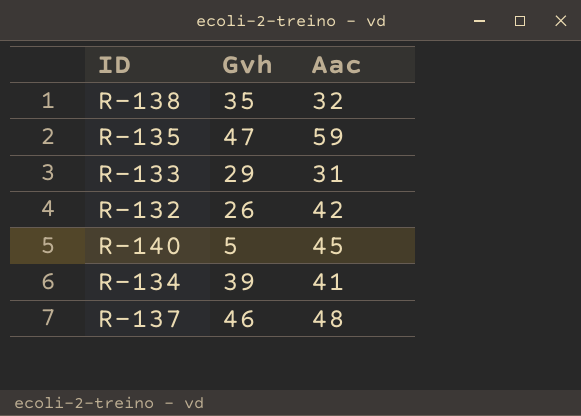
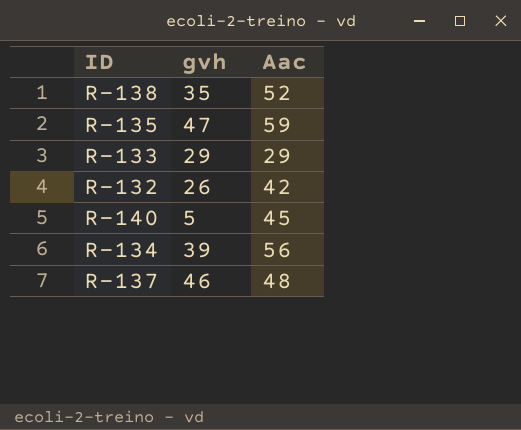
column name: Gvh -> gvh
R-138 | Aac: 32 -> 52
R-133 | Aac: 31 -> 29
R-134 | Aac: 41 -> 56

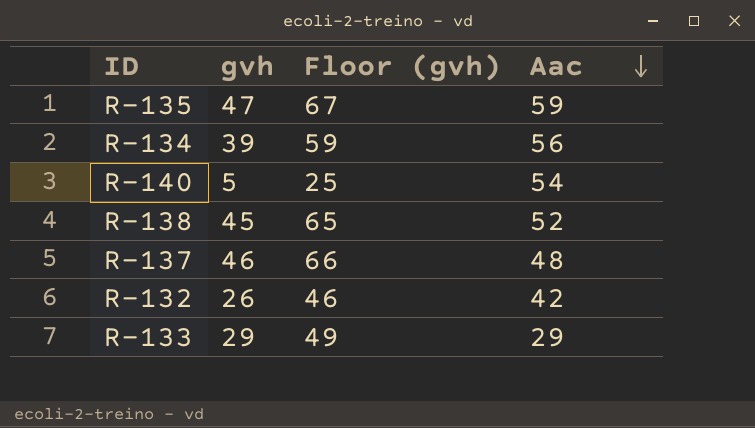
row order: none -> Aac descending
column Floor (gvh) | formula: none -> [gvh] + 20
R-140 | Aac: 45 -> 54
R-138 | gvh: 35 -> 45

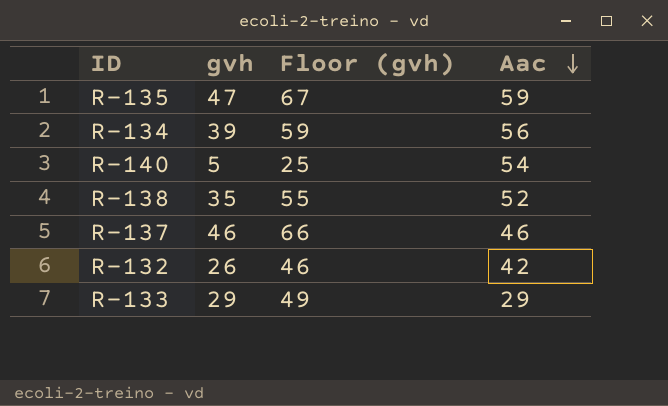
R-138 | gvh: 45 -> 35
R-138 | Floor (gvh): 65 -> 55
R-137 | Aac: 48 -> 46

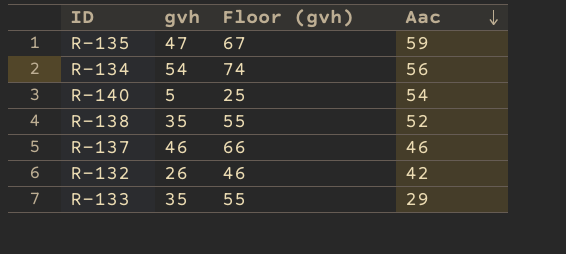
R-134 | gvh: 39 -> 54
R-134 | Floor (gvh): 59 -> 74
R-133 | gvh: 29 -> 35
R-133 | Floor (gvh): 49 -> 55

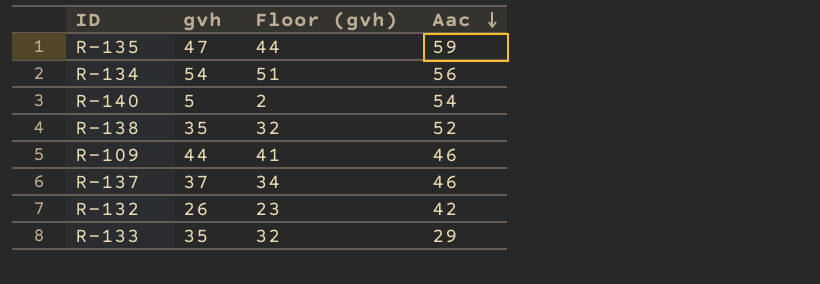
column Floor (gvh) | formula: [gvh] + 20 -> [gvh] - 3
row R-109: none -> 44 | 41 | 46
R-137 | gvh: 46 -> 37

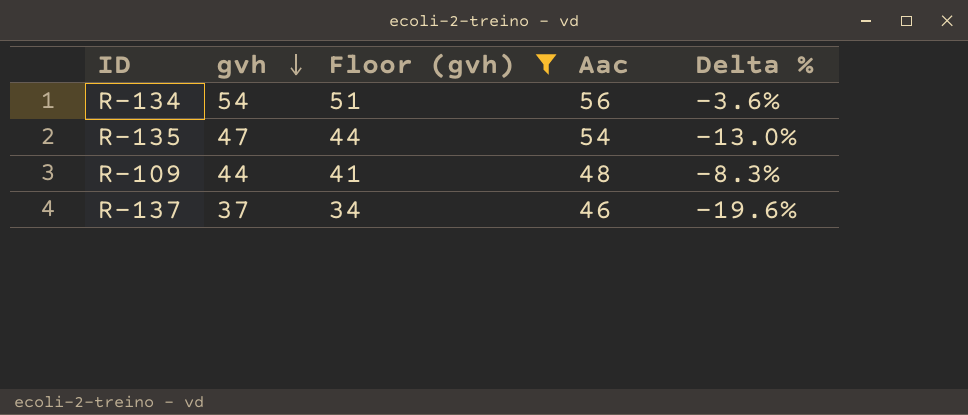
filter: none -> Floor (gvh) >= 34
row order: Aac descending -> gvh descending
column Delta % | formula: none -> ([gvh] - [Aac]) / [Aac]
R-135 | Aac: 59 -> 54
R-109 | Aac: 46 -> 48

